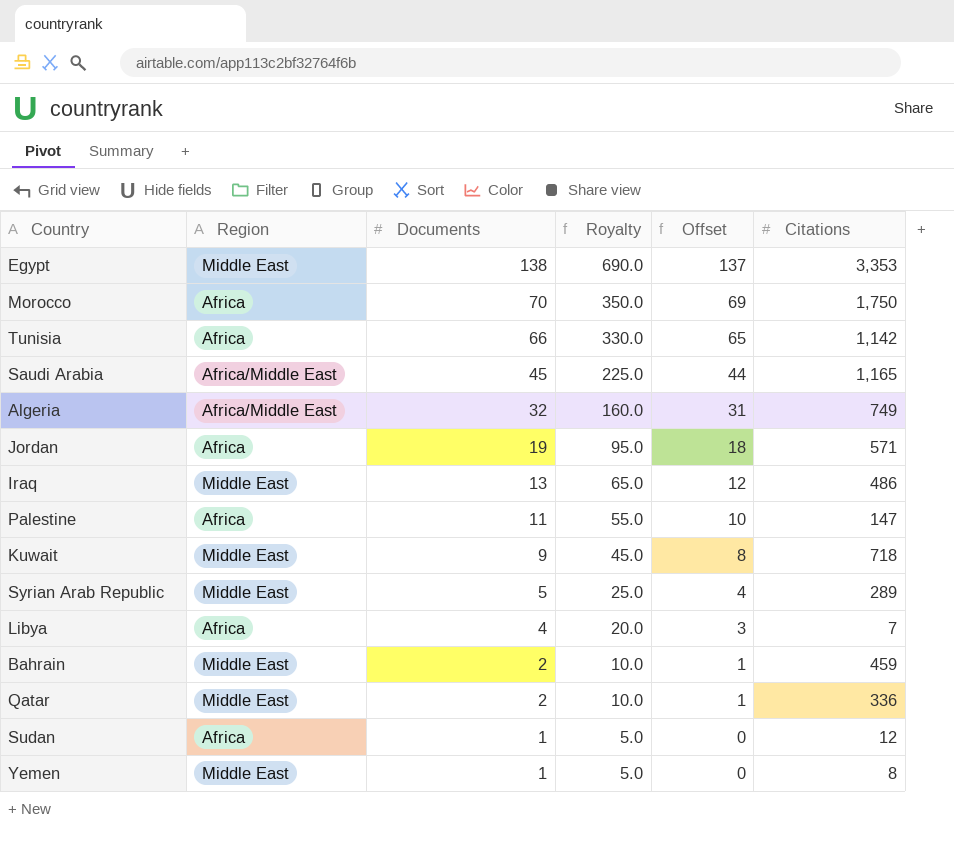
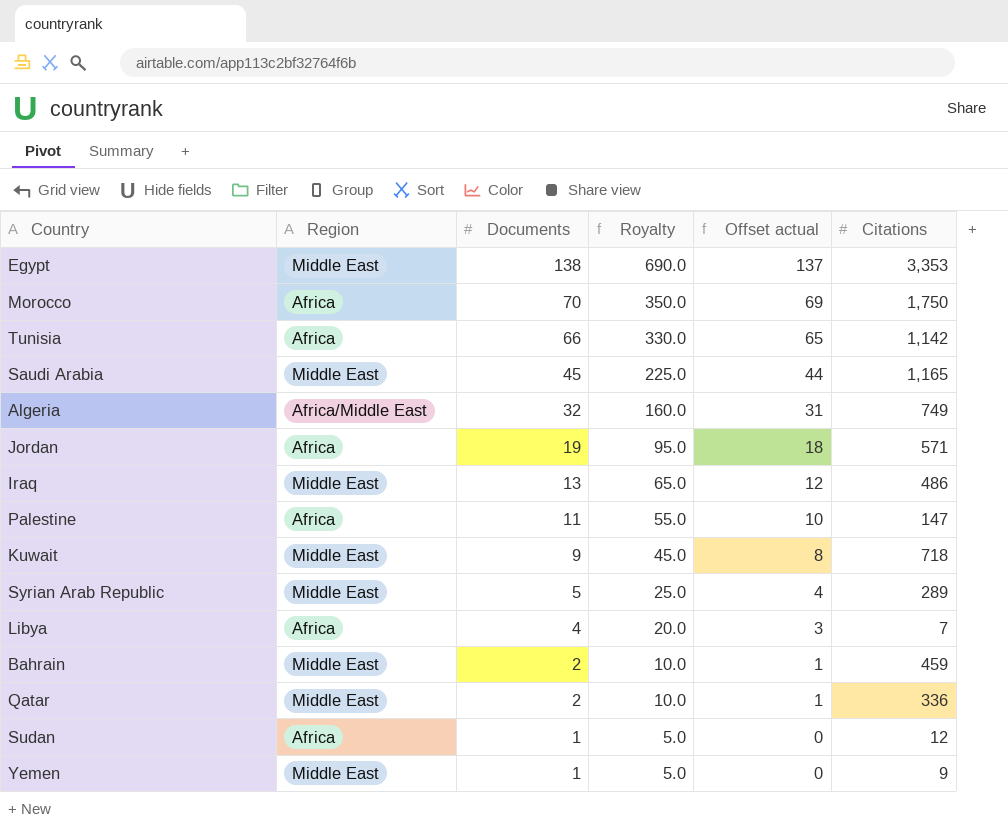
column name: Offset -> Offset actual
Saudi Arabia | Region: Africa/Middle East -> Middle East
Yemen | Citations: 8 -> 9

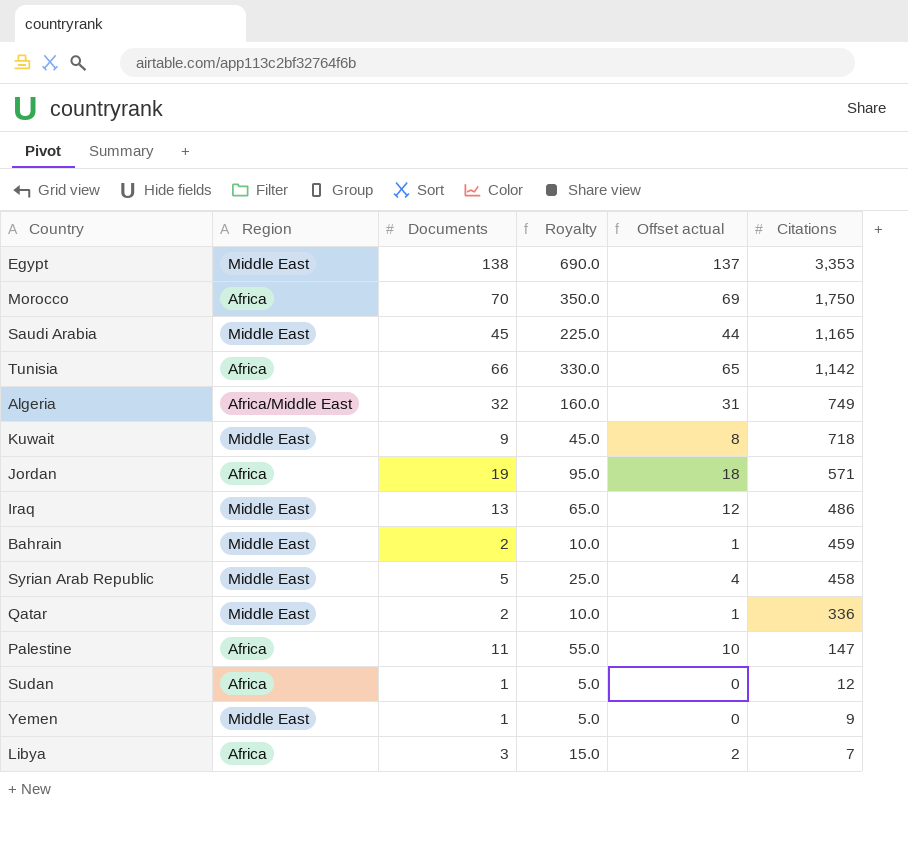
row order: Documents descending -> Citations descending
Syrian Arab Republic | Citations: 289 -> 458
Libya | Documents: 4 -> 3
Libya | Royalty: 20.0 -> 15.0
Libya | Offset actual: 3 -> 2

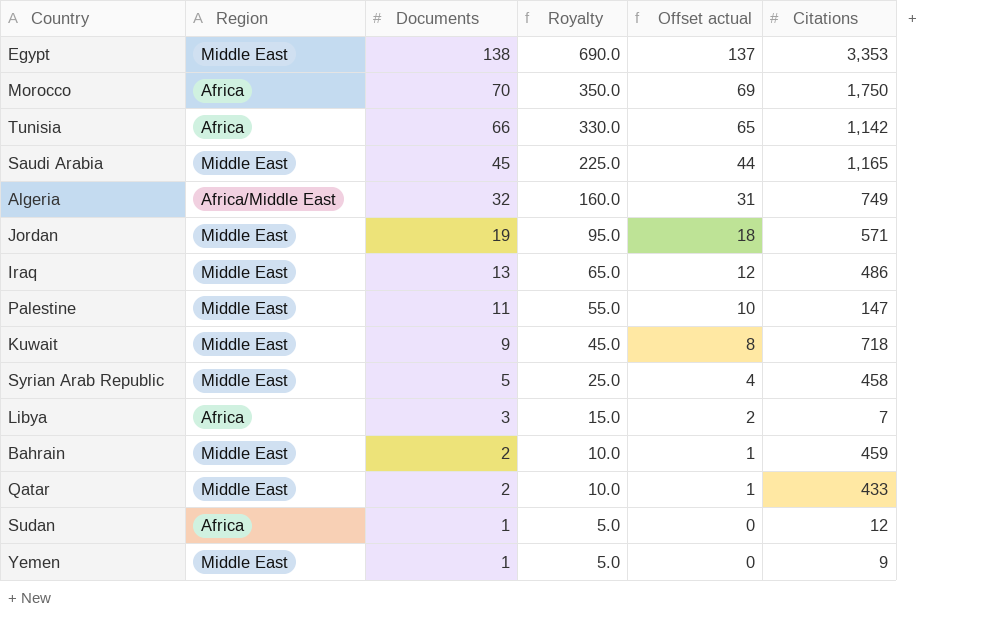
row order: Citations descending -> Documents descending
Jordan | Region: Africa -> Middle East
Palestine | Region: Africa -> Middle East
Qatar | Citations: 336 -> 433

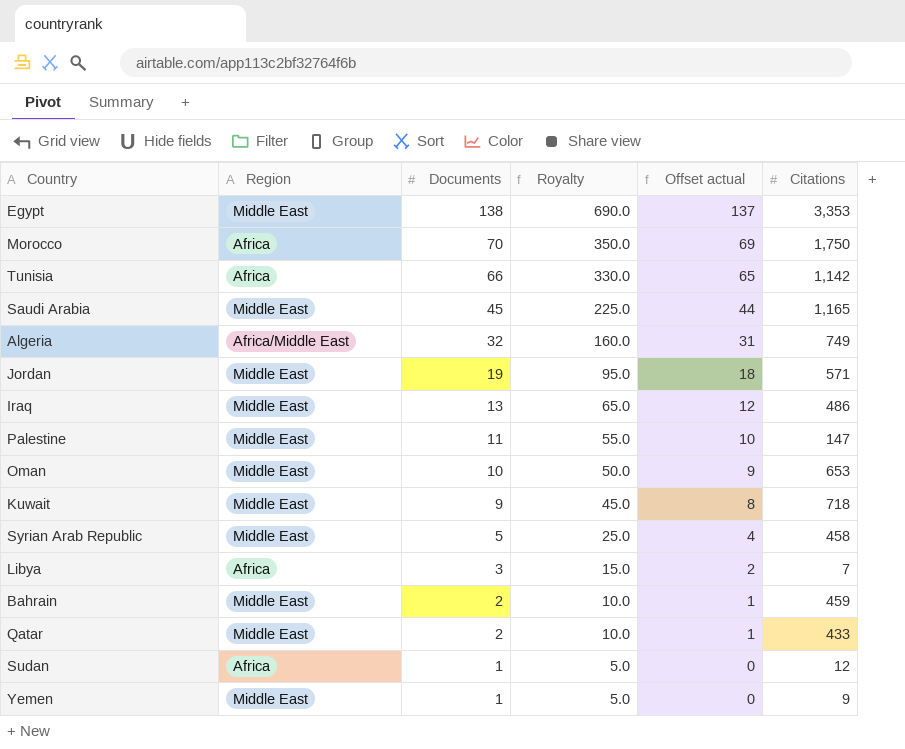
row Oman: none -> Middle East | 10 | 50.0 | 9 | 653

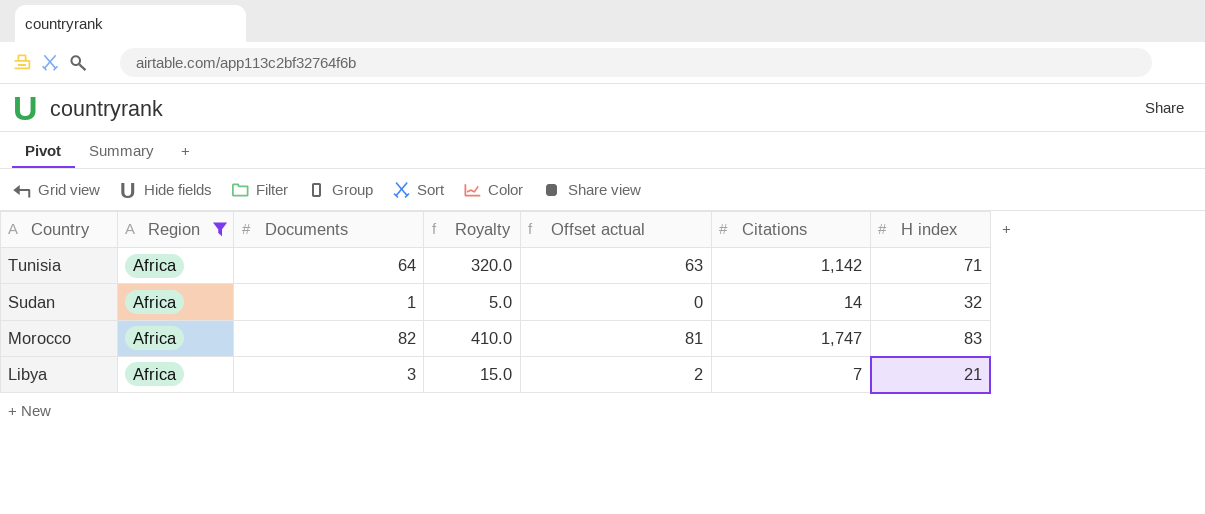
filter: none -> Region = Africa
row order: Documents descending -> Country descending
column H index | position: none -> 7
Tunisia | Documents: 66 -> 64
Tunisia | Royalty: 330.0 -> 320.0
Tunisia | Offset actual: 65 -> 63
Sudan | Citations: 12 -> 14
Morocco | Documents: 70 -> 82
Morocco | Royalty: 350.0 -> 410.0
Morocco | Offset actual: 69 -> 81
Morocco | Citations: 1,750 -> 1,747

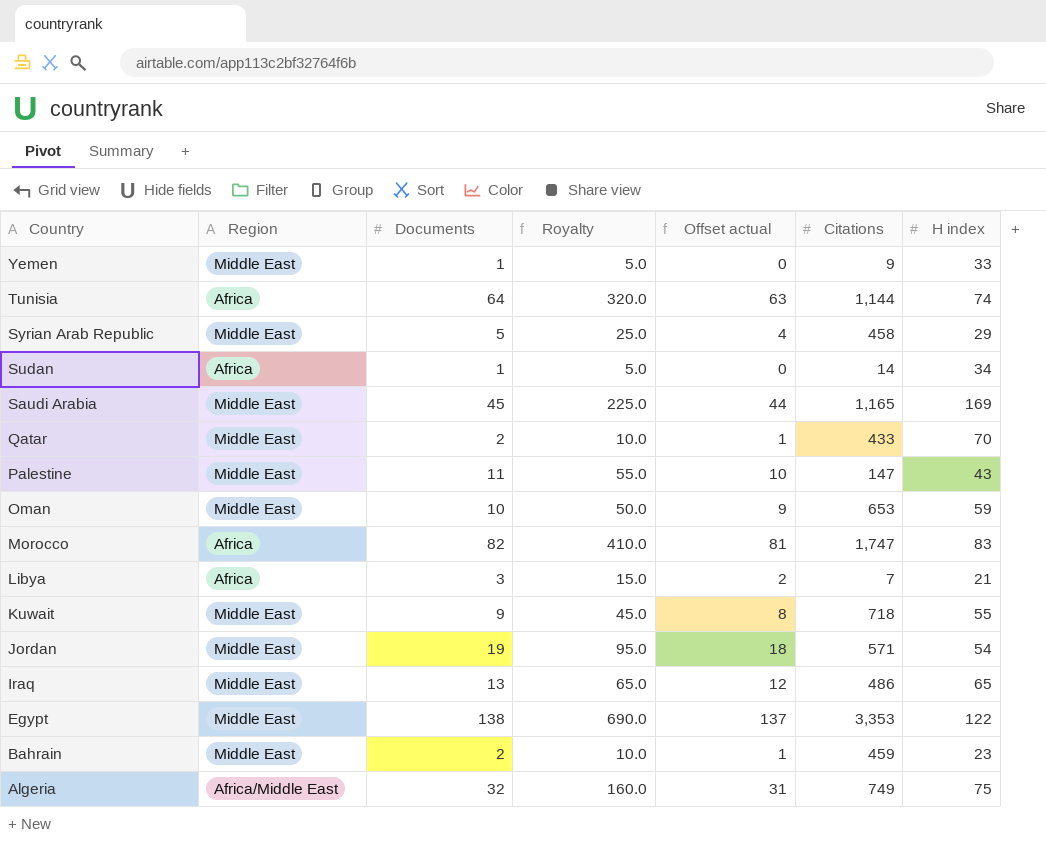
filter: Region = Africa -> none
Tunisia | Citations: 1,142 -> 1,144
Tunisia | H index: 71 -> 74
Sudan | H index: 32 -> 34

